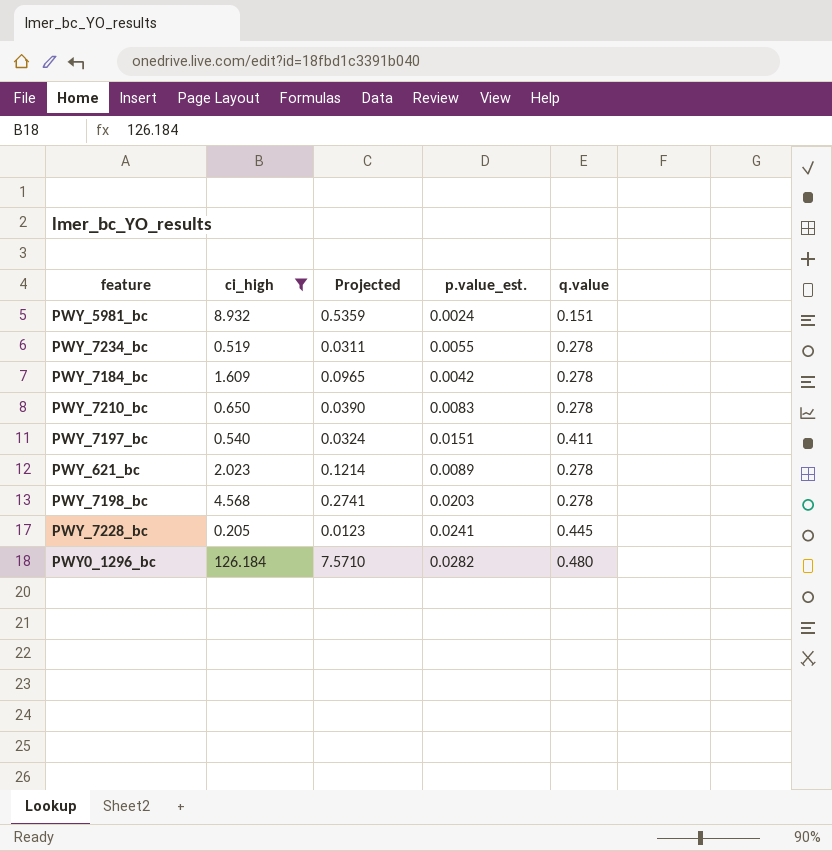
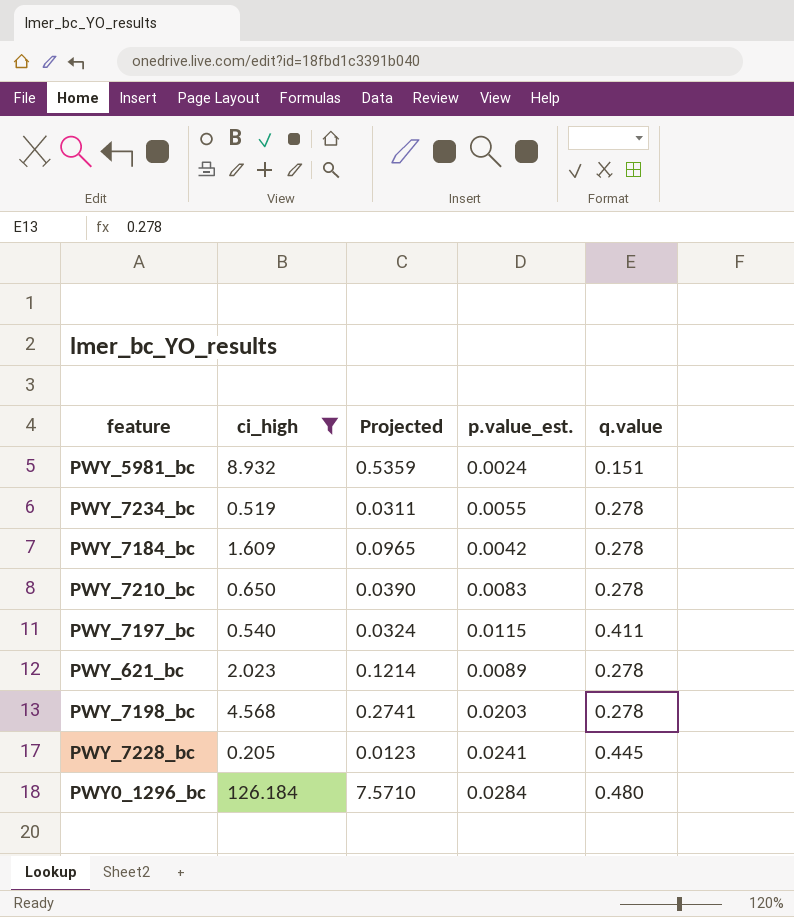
PWY_7197_bc | p.value_est.: 0.0151 -> 0.0115
PWY0_1296_bc | p.value_est.: 0.0282 -> 0.0284

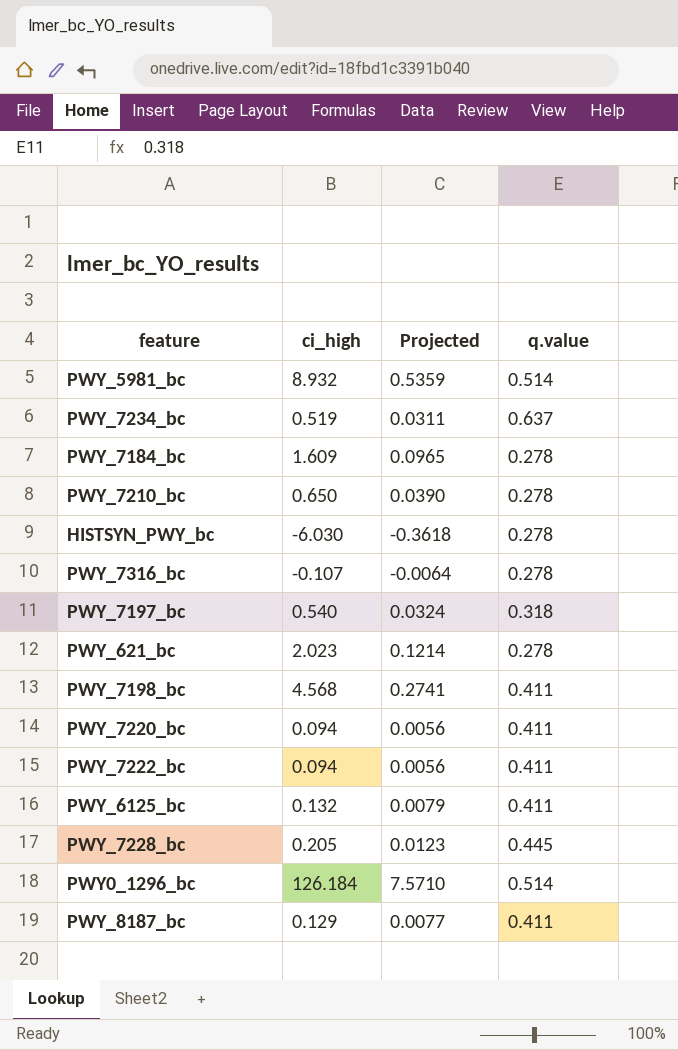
filter: ci_high >= 0.205 -> none
column p.value_est. | position: 4 -> none
PWY_5981_bc | q.value: 0.151 -> 0.514
PWY_7234_bc | q.value: 0.278 -> 0.637
PWY_7197_bc | q.value: 0.411 -> 0.318
PWY_7198_bc | q.value: 0.278 -> 0.411
PWY0_1296_bc | q.value: 0.480 -> 0.514

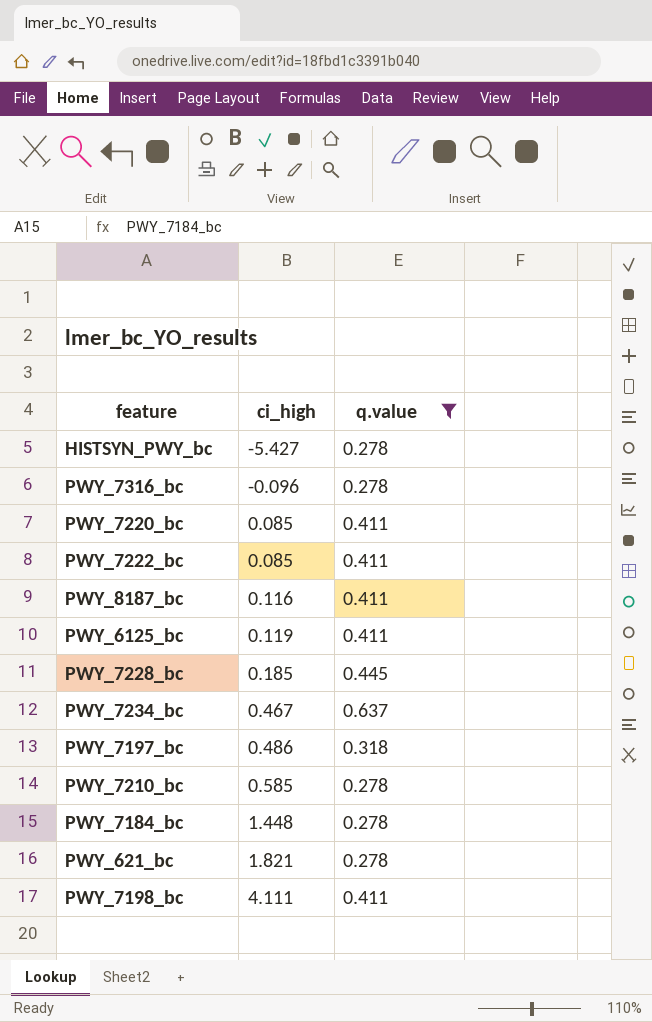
filter: none -> q.value != 0.514
row order: none -> ci_high ascending
column Projected | formula: [ci_high] * 0.06 -> none
HISTSYN_PWY_bc | ci_high: -6.030 -> -5.427
PWY_7316_bc | ci_high: -0.107 -> -0.096
PWY_7220_bc | ci_high: 0.094 -> 0.085
PWY_7222_bc | ci_high: 0.094 -> 0.085
PWY_8187_bc | ci_high: 0.129 -> 0.116
PWY_6125_bc | ci_high: 0.132 -> 0.119
PWY_7228_bc | ci_high: 0.205 -> 0.185
PWY_7234_bc | ci_high: 0.519 -> 0.467
PWY_7197_bc | ci_high: 0.540 -> 0.486
PWY_7210_bc | ci_high: 0.650 -> 0.585
PWY_7184_bc | ci_high: 1.609 -> 1.448
PWY_621_bc | ci_high: 2.023 -> 1.821
PWY_7198_bc | ci_high: 4.568 -> 4.111

